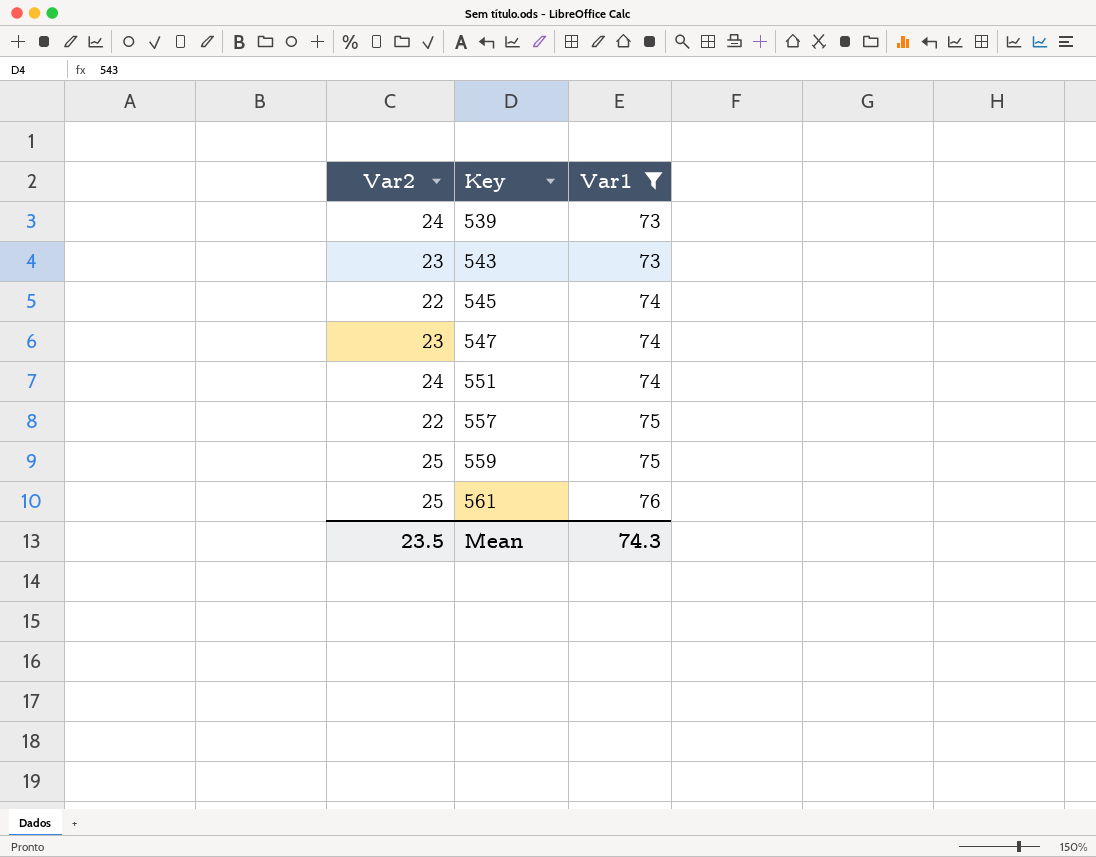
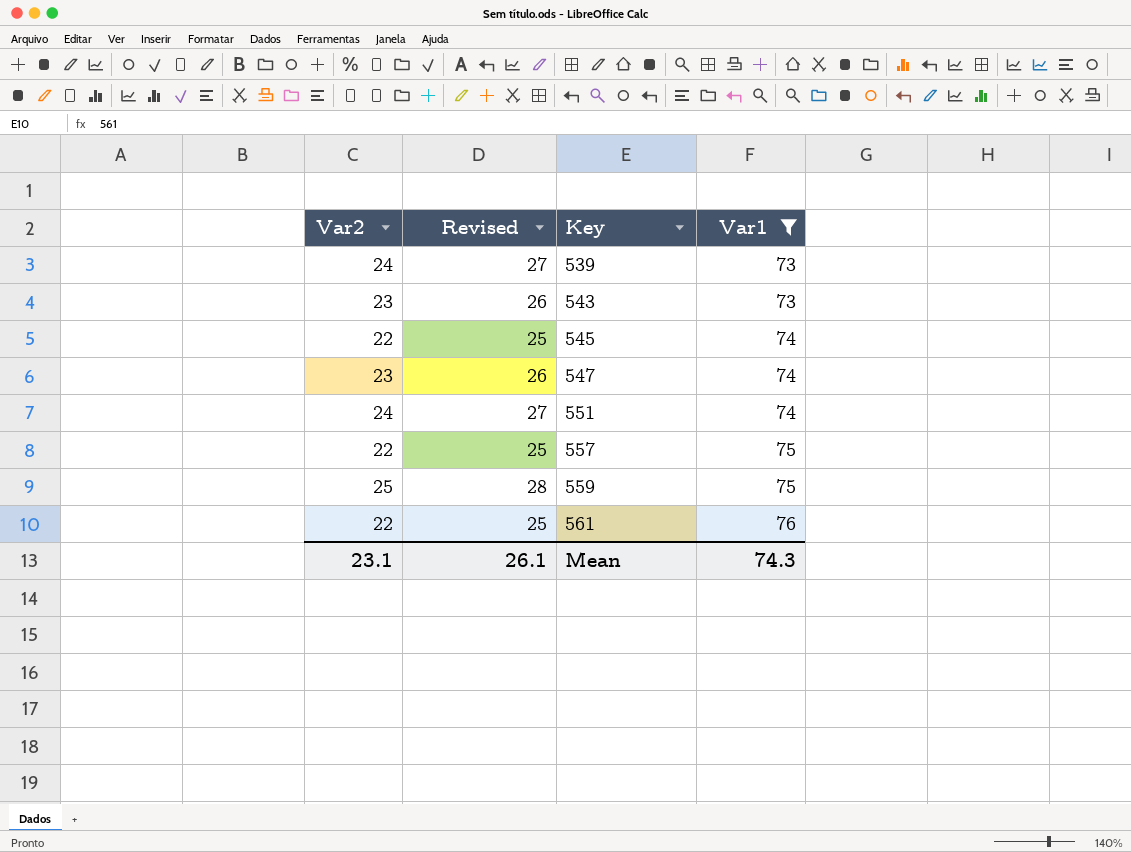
column Revised | formula: none -> [Var2] + 3
561 | Var2: 25 -> 22
Mean | Var2: 23.5 -> 23.1

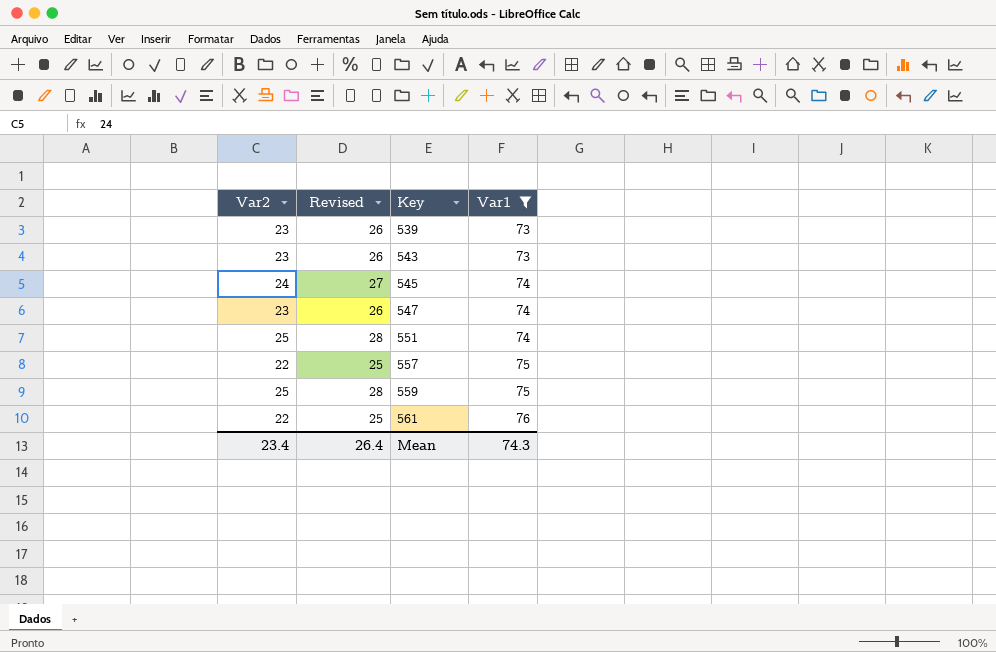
539 | Var2: 24 -> 23
539 | Revised: 27 -> 26
545 | Var2: 22 -> 24
545 | Revised: 25 -> 27
551 | Var2: 24 -> 25
551 | Revised: 27 -> 28
Mean | Var2: 23.1 -> 23.4
Mean | Revised: 26.1 -> 26.4

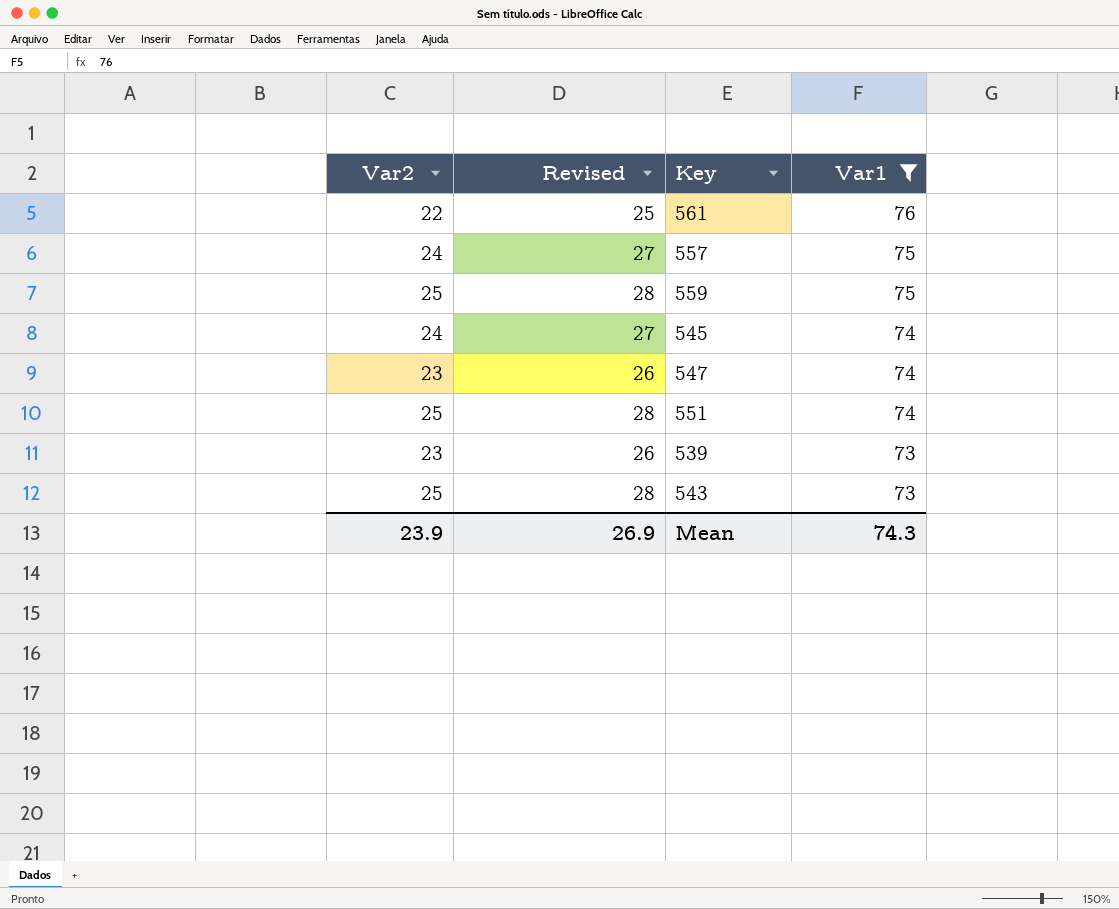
row order: Key ascending -> Var1 descending
557 | Var2: 22 -> 24
557 | Revised: 25 -> 27
543 | Var2: 23 -> 25
543 | Revised: 26 -> 28
Mean | Var2: 23.4 -> 23.9
Mean | Revised: 26.4 -> 26.9

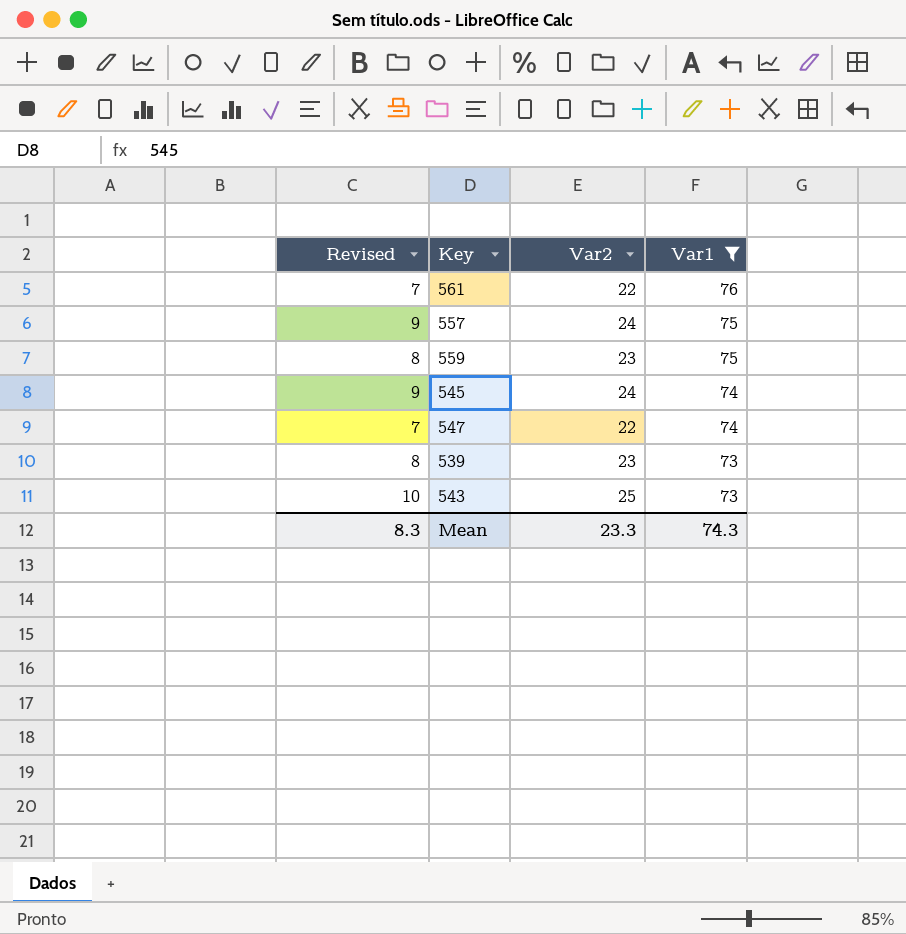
column Revised | formula: [Var2] + 3 -> [Var2] - 15
column Var2 | position: 1 -> 3
row 551: 25 | 28 | 74 -> none
559 | Var2: 25 -> 23
547 | Var2: 23 -> 22
Mean | Revised: 26.9 -> 8.3
Mean | Var2: 23.9 -> 23.3

